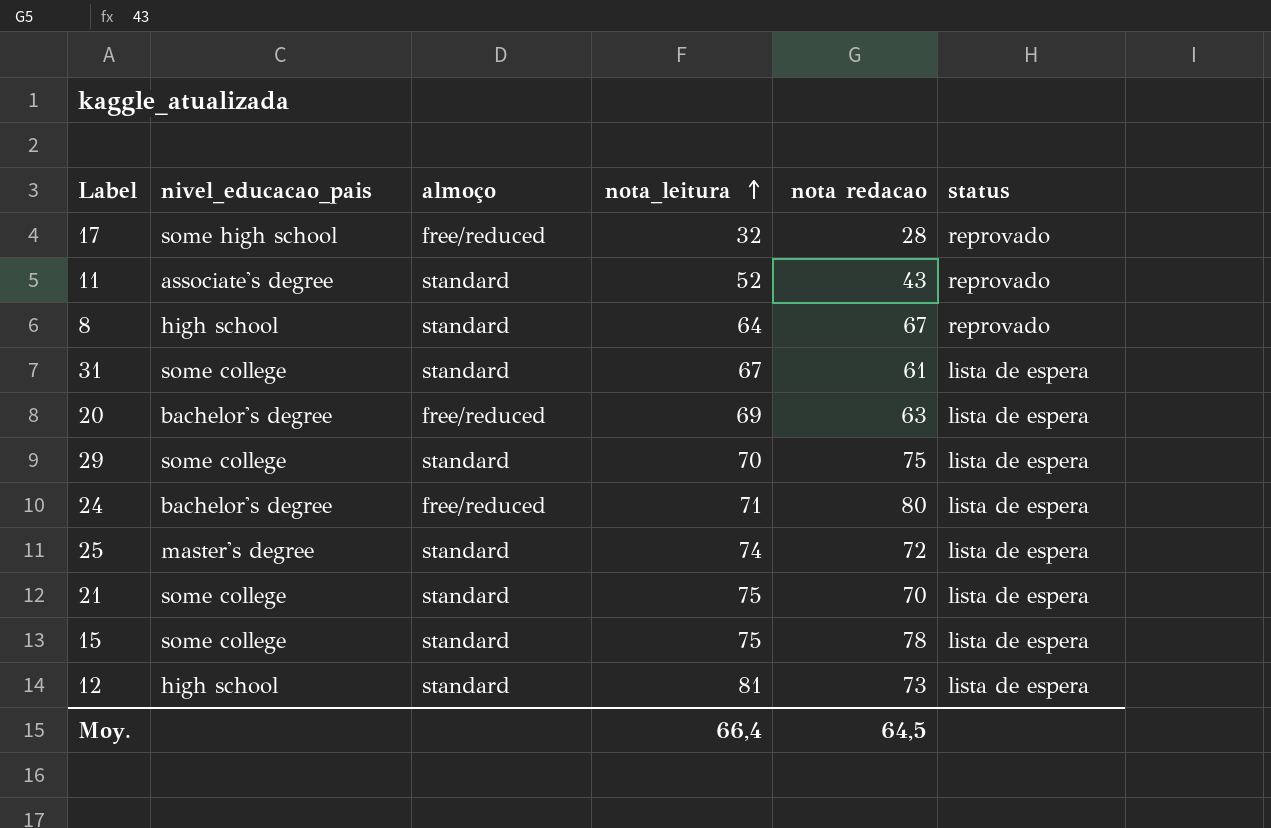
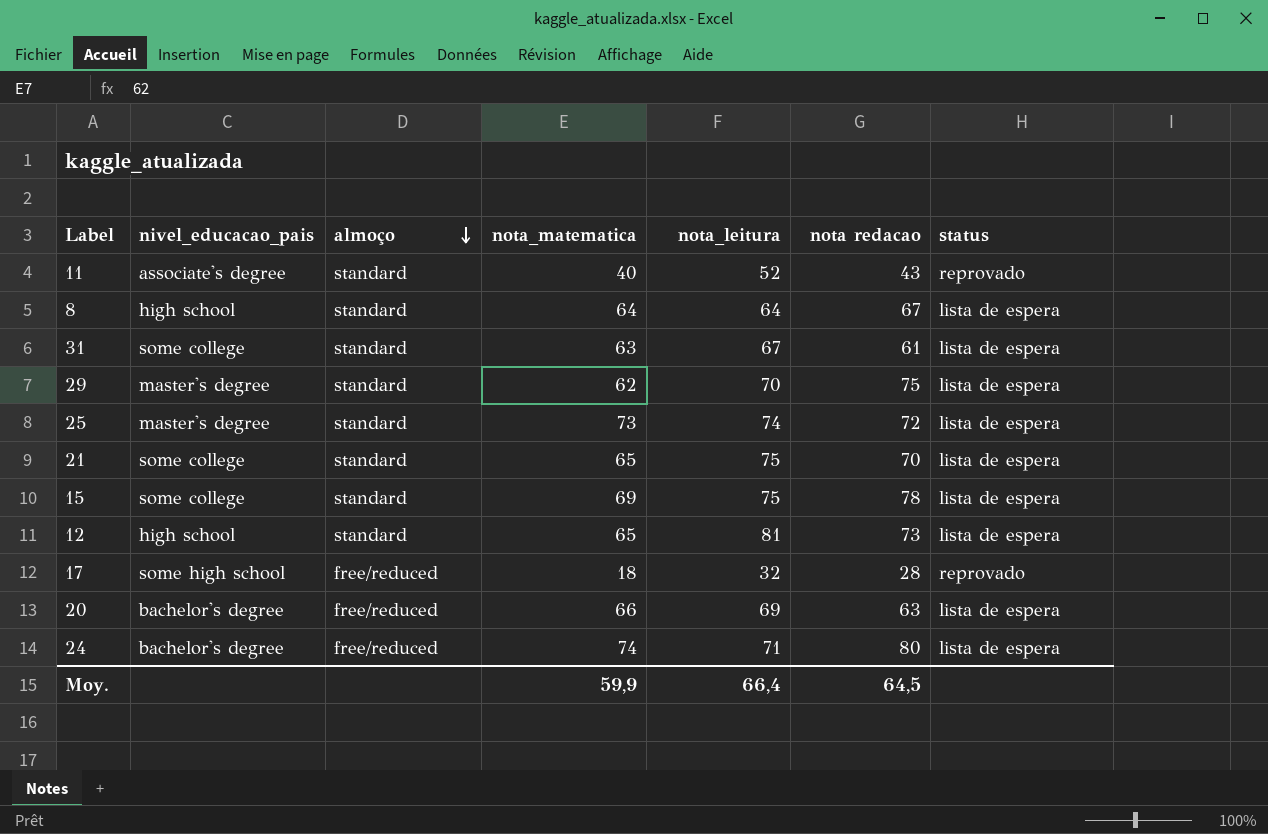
row order: nota_leitura ascending -> almoço descending
column nota_matematica | position: none -> 4
8 | status: reprovado -> lista de espera
29 | nivel_educacao_pais: some college -> master's degree

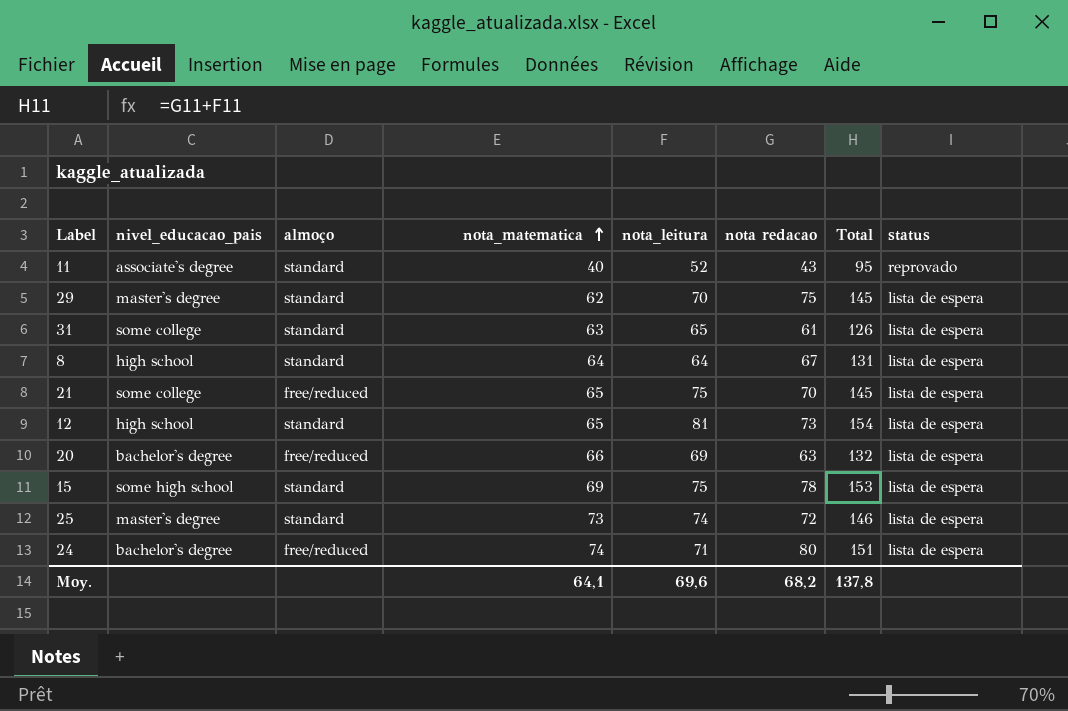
row order: almoço descending -> nota_matematica ascending
column Total | formula: none -> [nota_leitura] + [nota redacao]
row 17: some high school | free/reduced | 18 | 32 | 28 | reprovado -> none
31 | nota_leitura: 67 -> 65
21 | almoço: standard -> free/reduced
15 | nivel_educacao_pais: some college -> some high school
Moy. | nota_matematica: 59,9 -> 64,1
Moy. | nota_leitura: 66,4 -> 69,6
Moy. | nota redacao: 64,5 -> 68,2

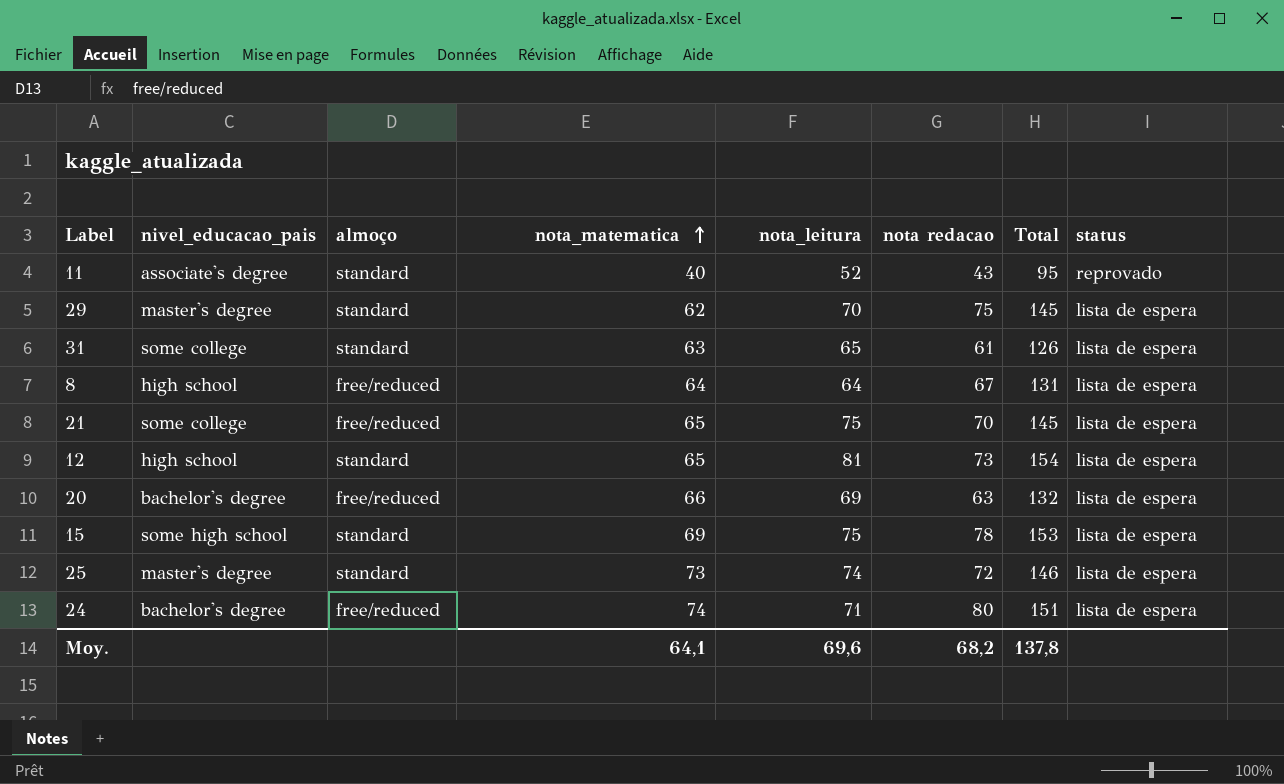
8 | almoço: standard -> free/reduced

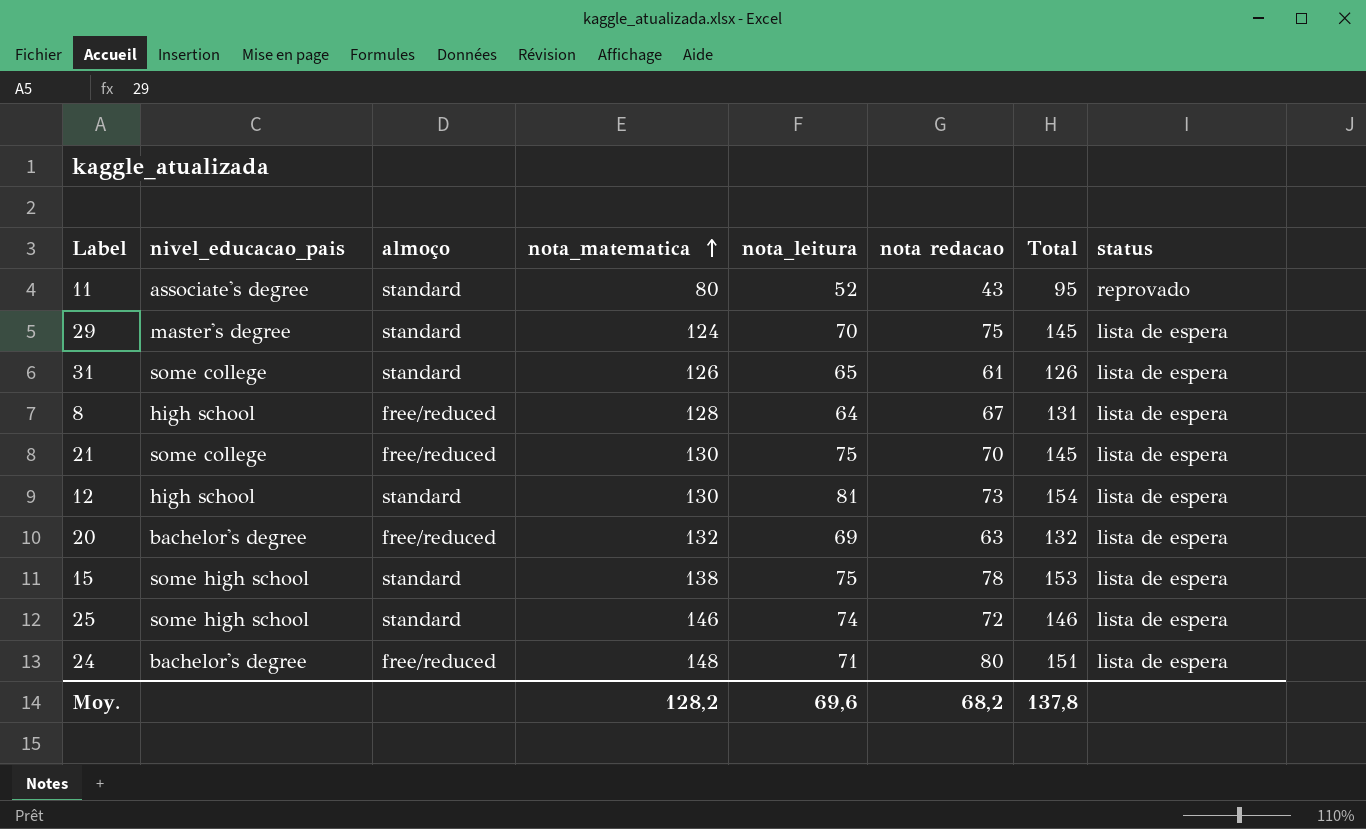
11 | nota_matematica: 40 -> 80
29 | nota_matematica: 62 -> 124
31 | nota_matematica: 63 -> 126
8 | nota_matematica: 64 -> 128
21 | nota_matematica: 65 -> 130
12 | nota_matematica: 65 -> 130
20 | nota_matematica: 66 -> 132
15 | nota_matematica: 69 -> 138
25 | nivel_educacao_pais: master's degree -> some high school
25 | nota_matematica: 73 -> 146
24 | nota_matematica: 74 -> 148
Moy. | nota_matematica: 64,1 -> 128,2

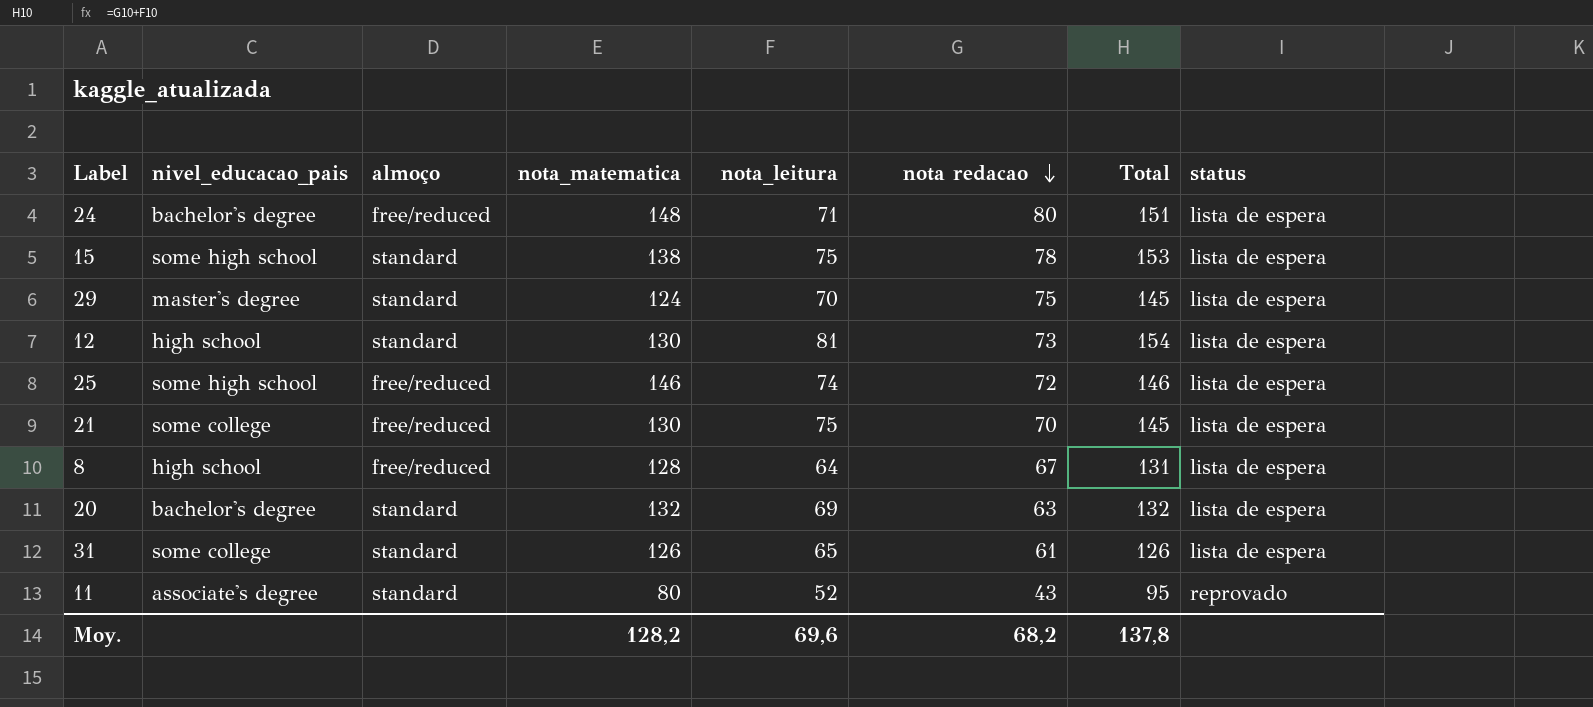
row order: nota_matematica ascending -> nota redacao descending
25 | almoço: standard -> free/reduced
20 | almoço: free/reduced -> standard

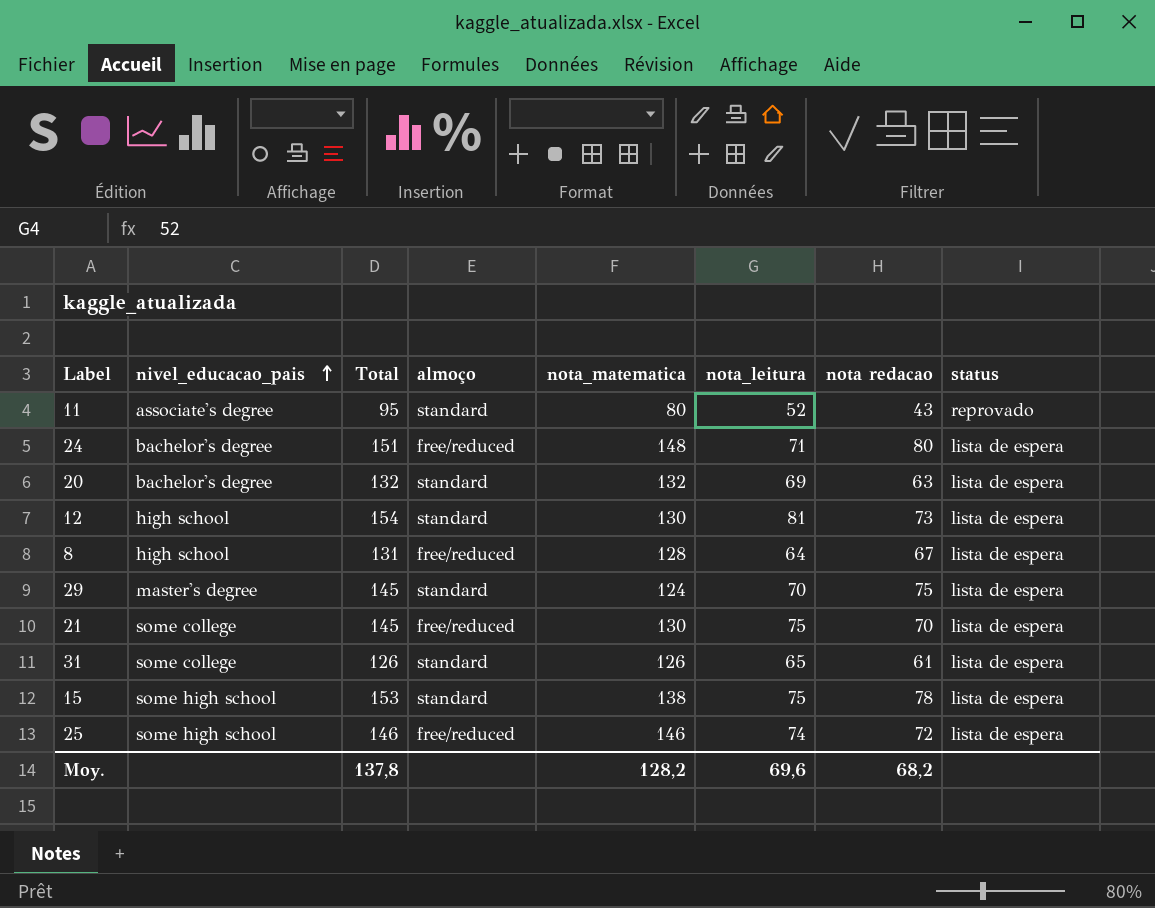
row order: nota redacao descending -> nivel_educacao_pais ascending
column Total | position: 7 -> 3

